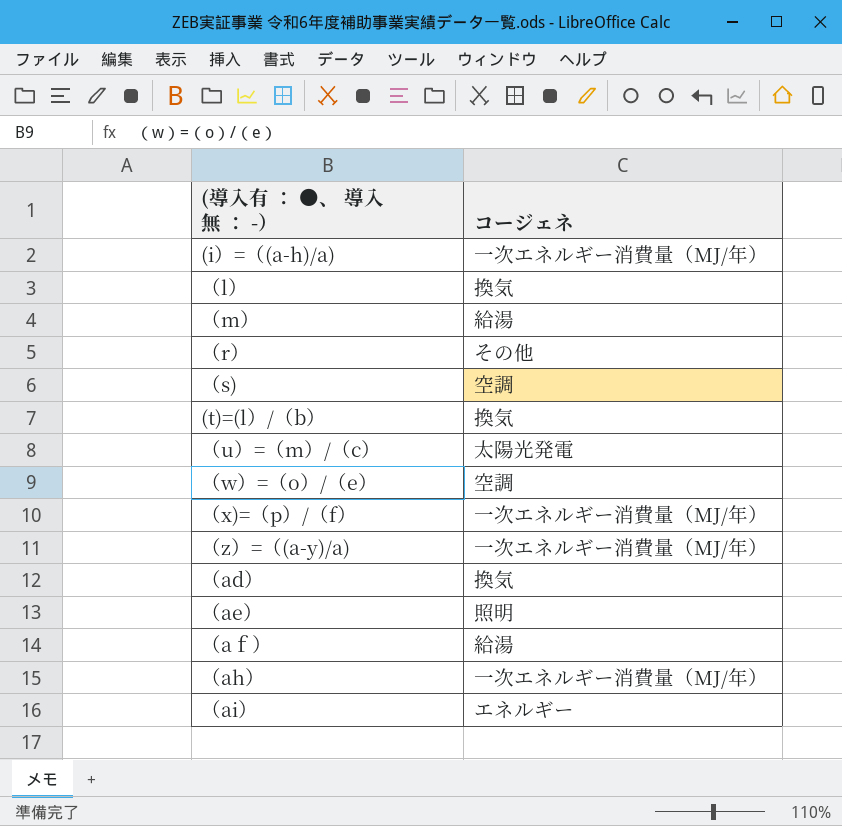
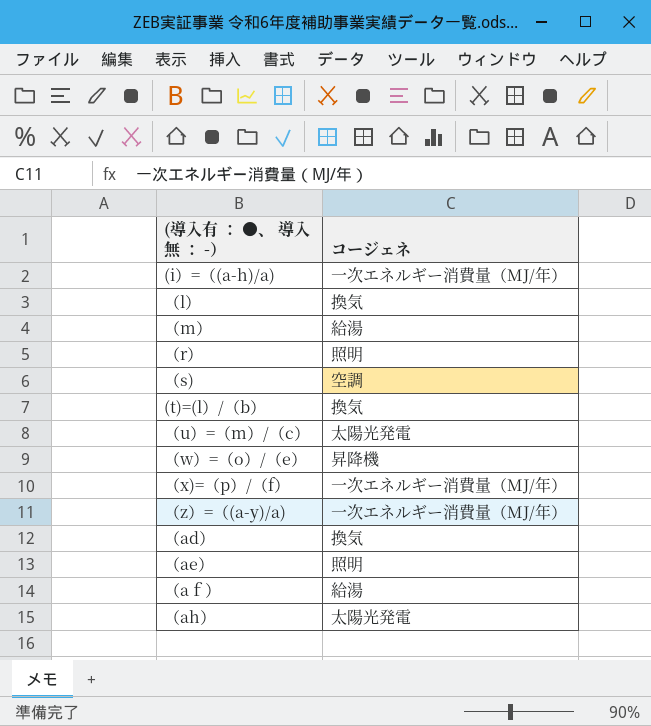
row （ai）: エネルギー -> none
（r） | コージェネ: その他 -> 照明
（w）=（o）/（e） | コージェネ: 空調 -> 昇降機
（ah） | コージェネ: 一次エネルギー消費量（MJ/年） -> 太陽光発電

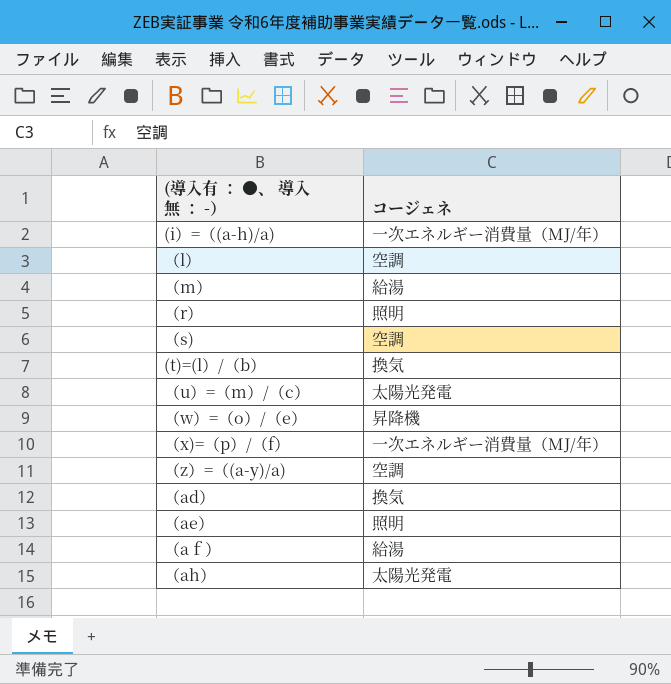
（l） | コージェネ: 換気 -> 空調
（z）=（(a-y)/a) | コージェネ: 一次エネルギー消費量（MJ/年） -> 空調

